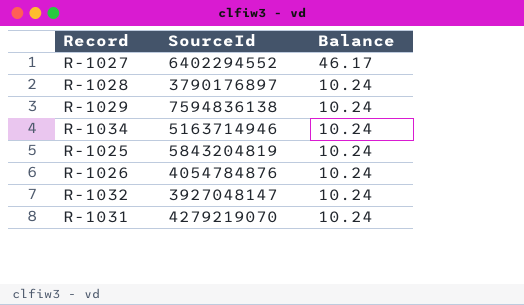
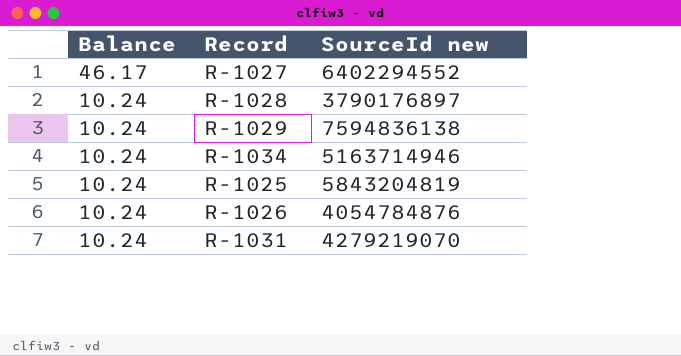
column Balance | position: 3 -> 1
column name: SourceId -> SourceId new
row R-1032: 3927048147 | 10.24 -> none

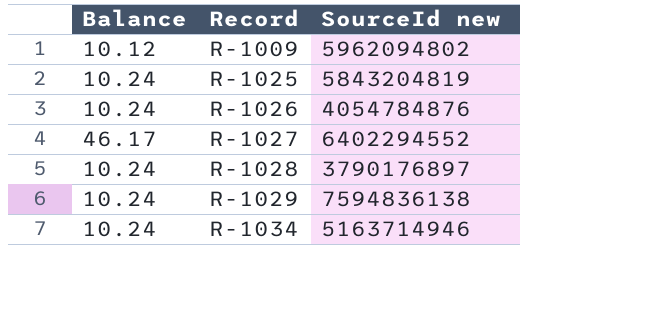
row order: Balance descending -> Record ascending
row R-1031: 10.24 | 4279219070 -> none
row R-1009: none -> 10.12 | 5962094802

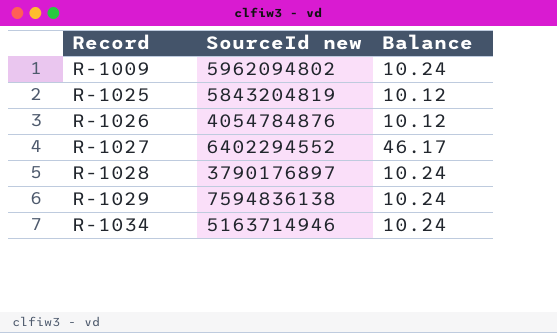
column Balance | position: 1 -> 3
R-1009 | Balance: 10.12 -> 10.24
R-1025 | Balance: 10.24 -> 10.12
R-1026 | Balance: 10.24 -> 10.12

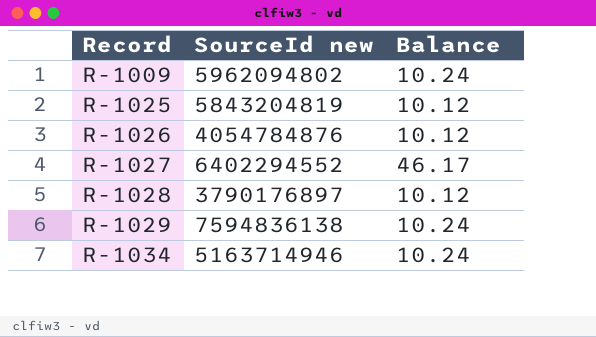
R-1028 | Balance: 10.24 -> 10.12

